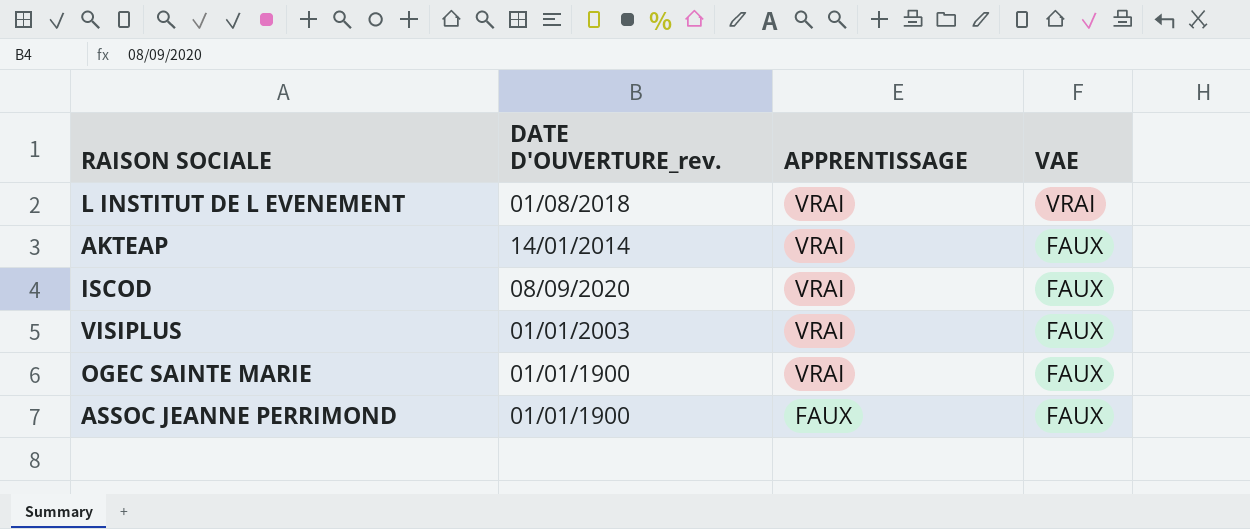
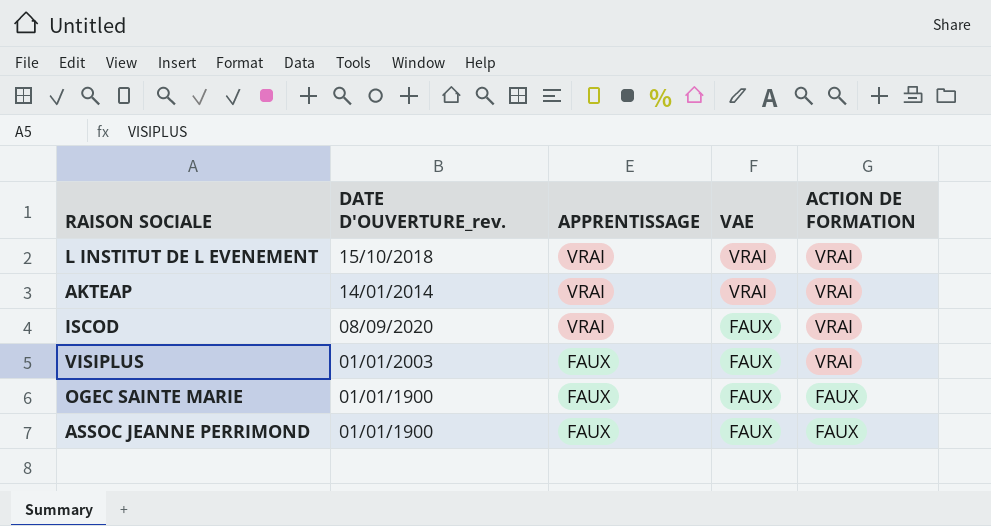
column ACTION DE FORMATION | position: none -> 5
L INSTITUT DE L EVENEMENT | DATE D'OUVERTURE_rev.: 01/08/2018 -> 15/10/2018
AKTEAP | VAE: FAUX -> VRAI
VISIPLUS | APPRENTISSAGE: VRAI -> FAUX
OGEC SAINTE MARIE | APPRENTISSAGE: VRAI -> FAUX

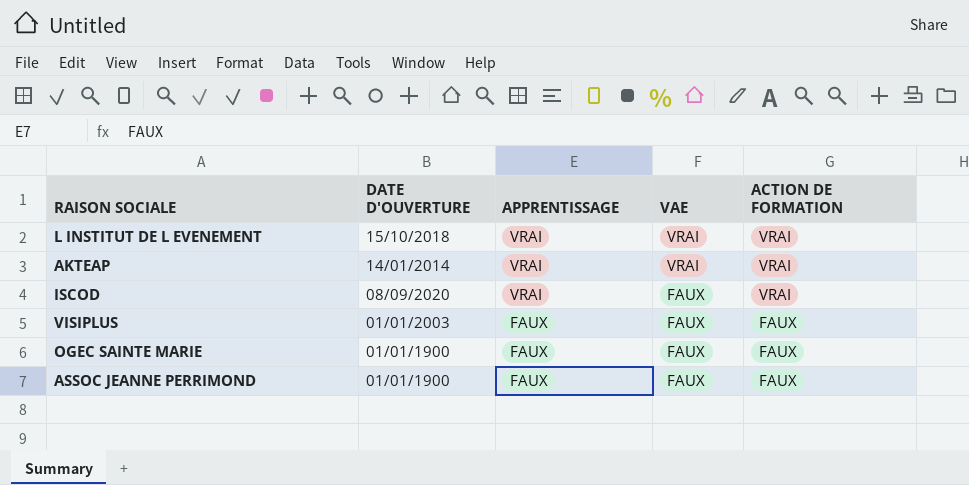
column name: DATE D'OUVERTURE_rev. -> DATE D'OUVERTURE
VISIPLUS | ACTION DE FORMATION: VRAI -> FAUX

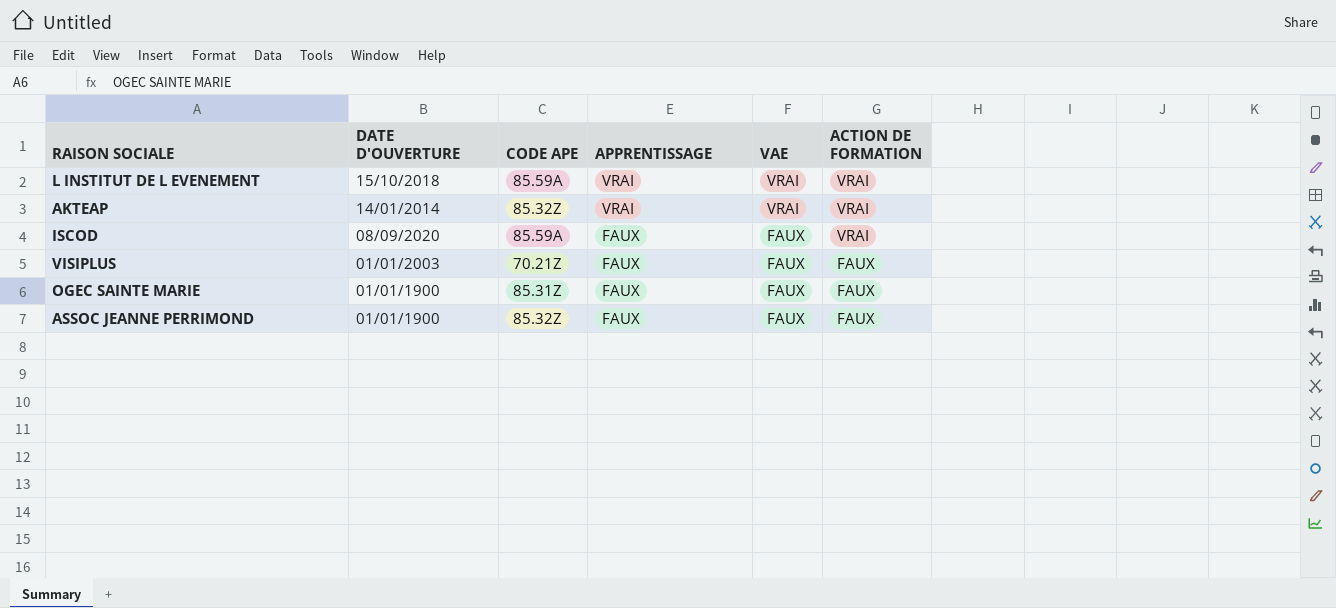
column CODE APE | position: none -> 3
ISCOD | APPRENTISSAGE: VRAI -> FAUX

